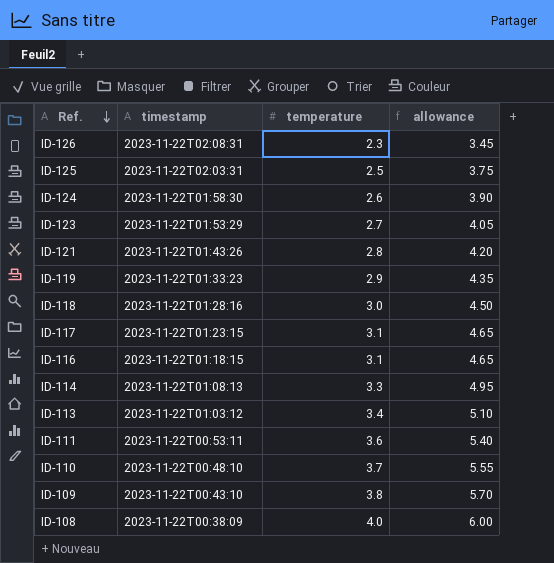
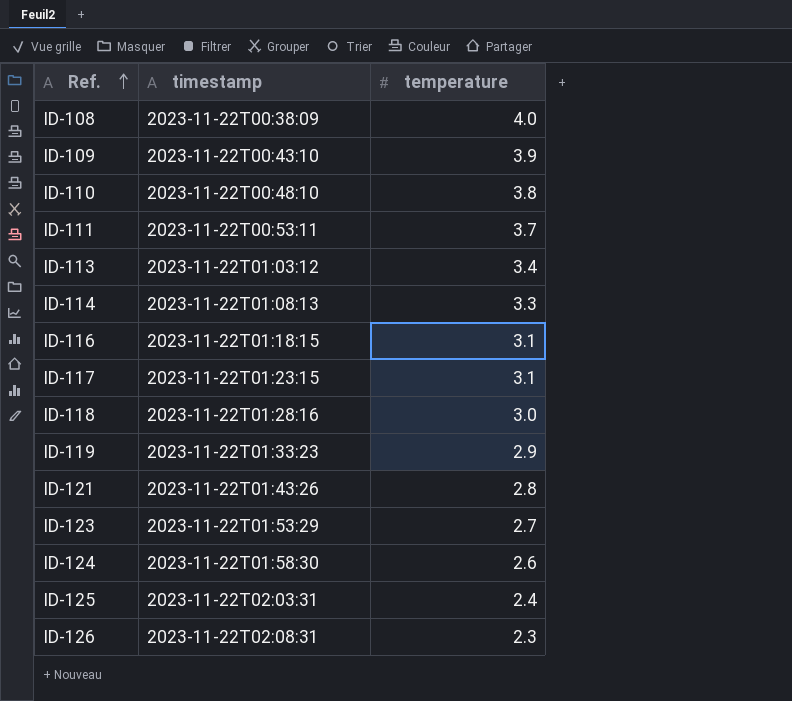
row order: Ref. descending -> Ref. ascending
column allowance | formula: [temperature] * 1.5 -> none
ID-109 | temperature: 3.8 -> 3.9
ID-110 | temperature: 3.7 -> 3.8
ID-111 | temperature: 3.6 -> 3.7
ID-125 | temperature: 2.5 -> 2.4

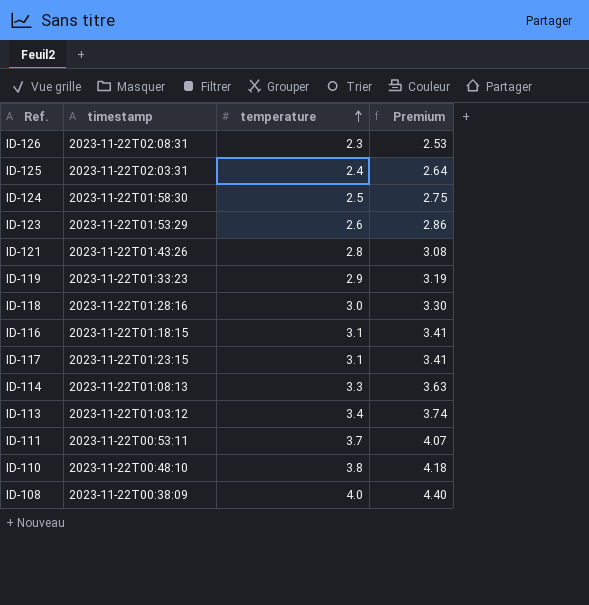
row order: Ref. ascending -> temperature ascending
column Premium | formula: none -> [temperature] * 1.1
row ID-109: 2023-11-22T00:43:10 | 3.9 -> none
ID-124 | temperature: 2.6 -> 2.5
ID-123 | temperature: 2.7 -> 2.6

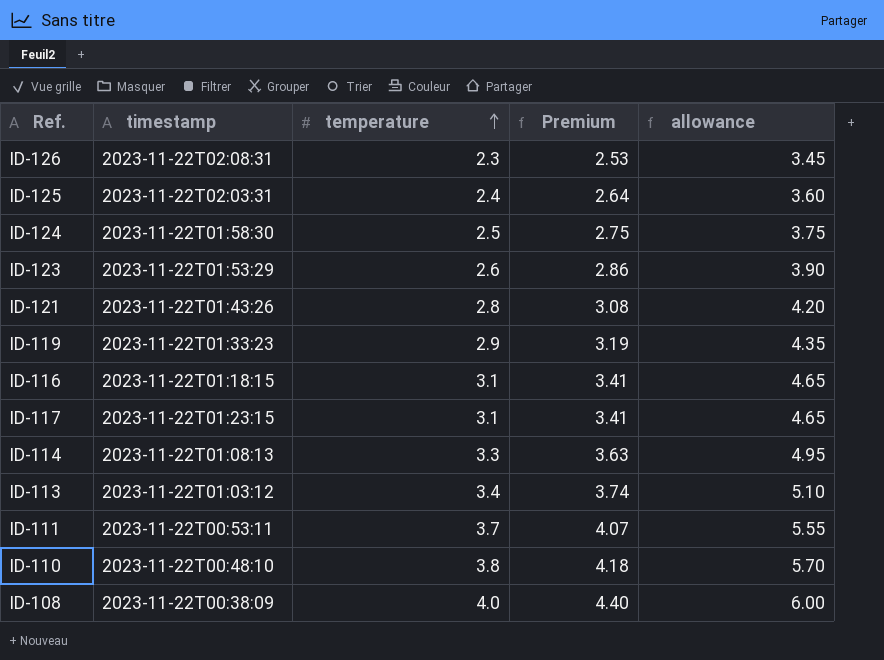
column allowance | formula: none -> [temperature] * 1.5
row ID-118: 2023-11-22T01:28:16 | 3.0 | 3.30 -> none

